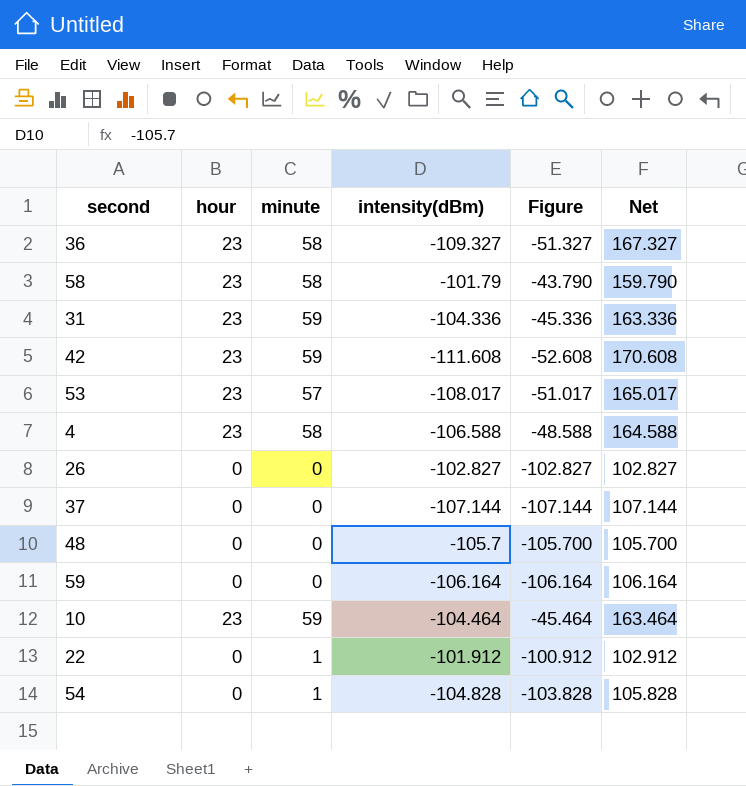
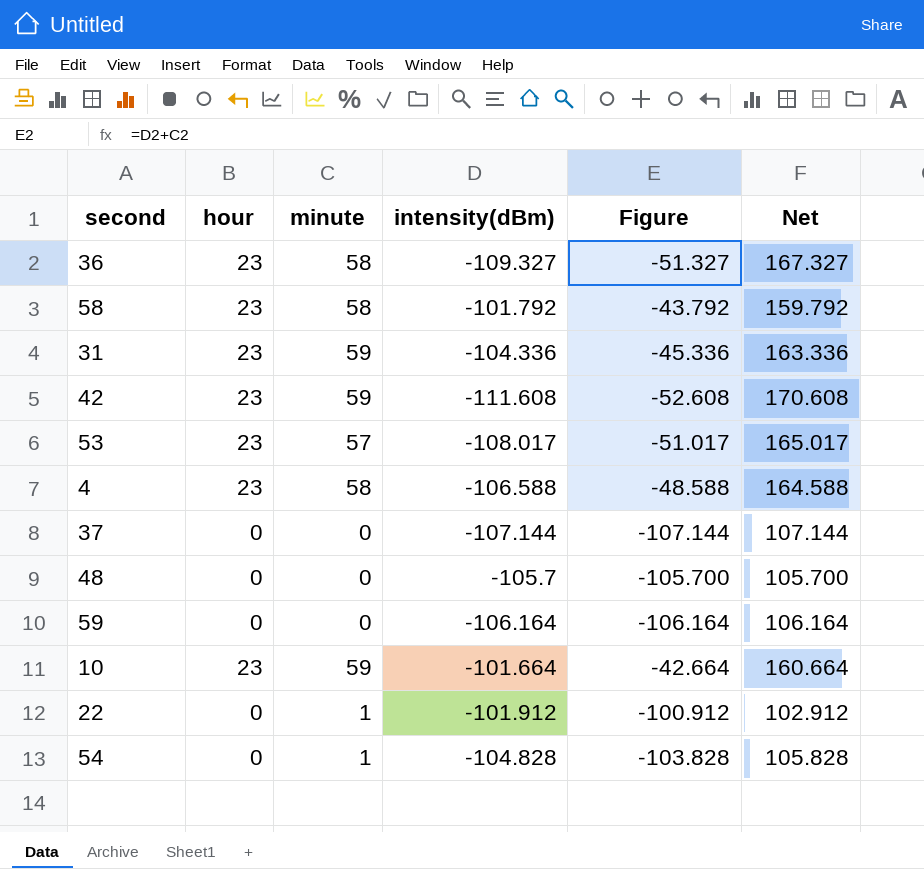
row 26: 0 | 0 | -102.827 | -102.827 | 102.827 -> none
58 | intensity(dBm): -101.79 -> -101.792
58 | Figure: -43.790 -> -43.792
58 | Net: 159.790 -> 159.792
10 | intensity(dBm): -104.464 -> -101.664
10 | Figure: -45.464 -> -42.664
10 | Net: 163.464 -> 160.664

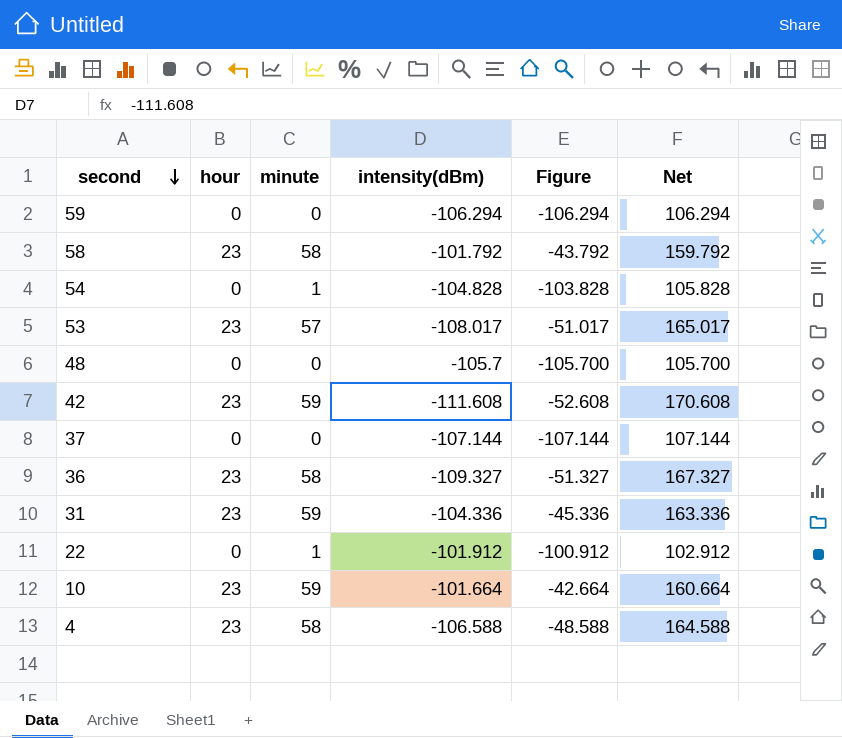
row order: none -> second descending
59 | intensity(dBm): -106.164 -> -106.294
59 | Figure: -106.164 -> -106.294
59 | Net: 106.164 -> 106.294

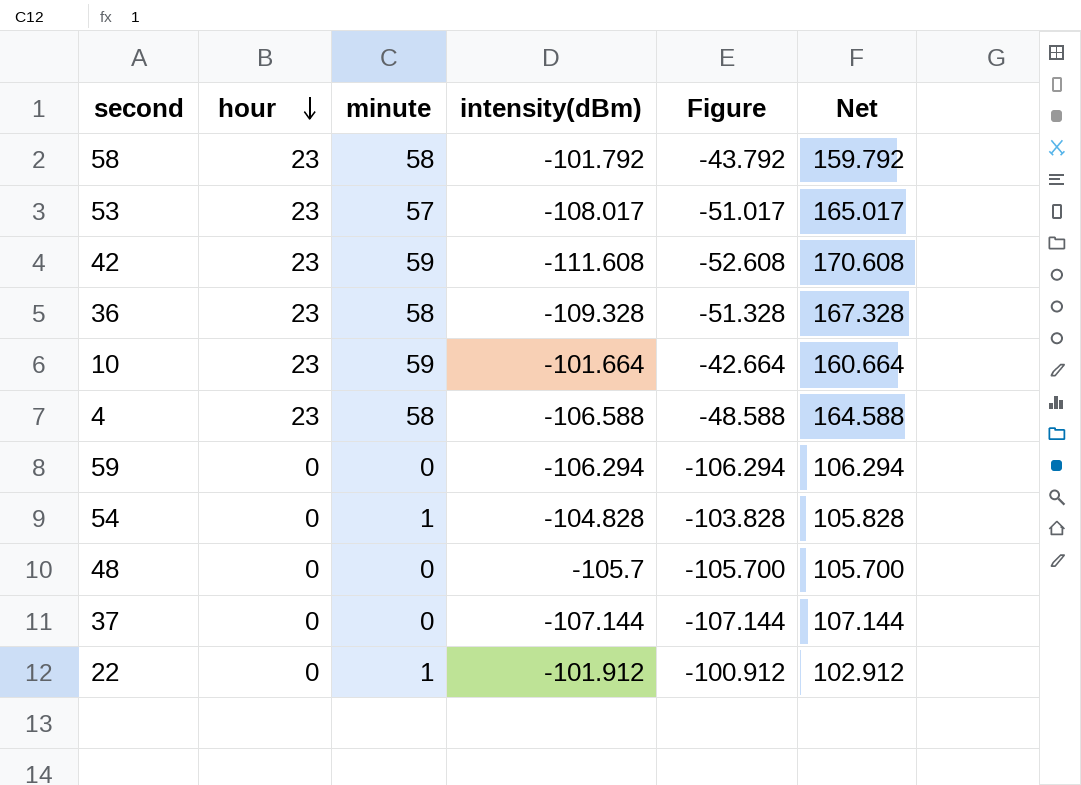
row order: second descending -> hour descending
row 31: 23 | 59 | -104.336 | -45.336 | 163.336 -> none
36 | intensity(dBm): -109.327 -> -109.328
36 | Figure: -51.327 -> -51.328
36 | Net: 167.327 -> 167.328

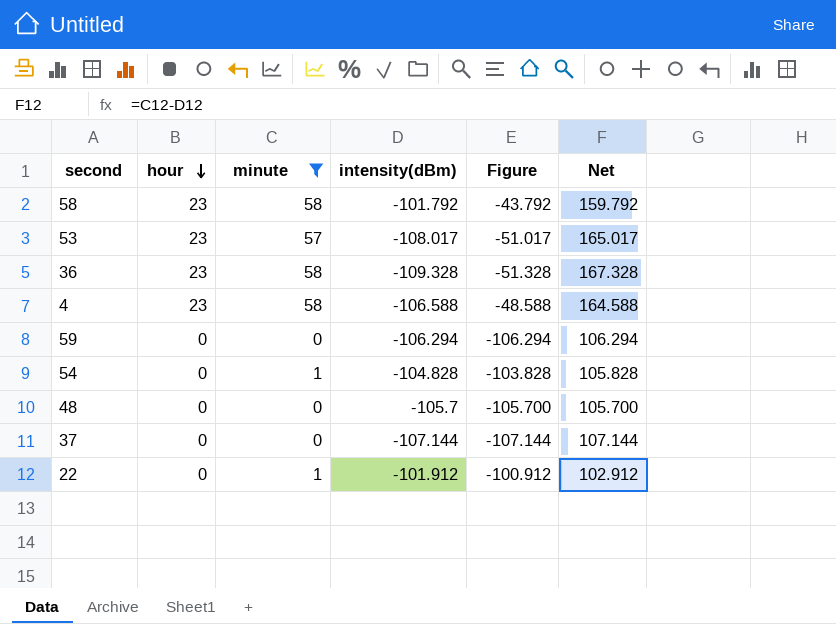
filter: none -> minute != 59

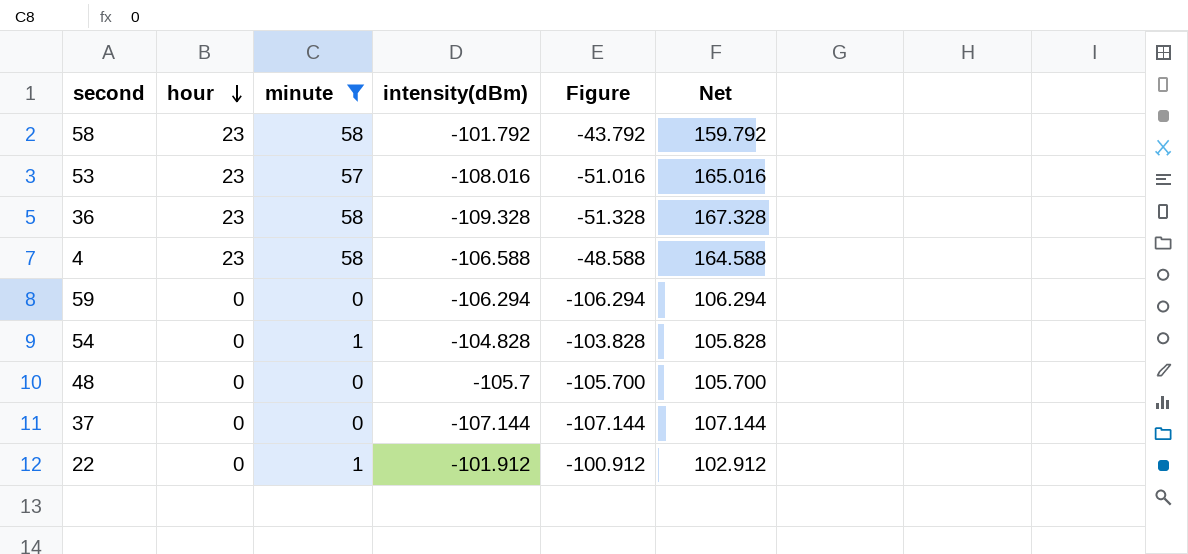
53 | intensity(dBm): -108.017 -> -108.016
53 | Figure: -51.017 -> -51.016
53 | Net: 165.017 -> 165.016

